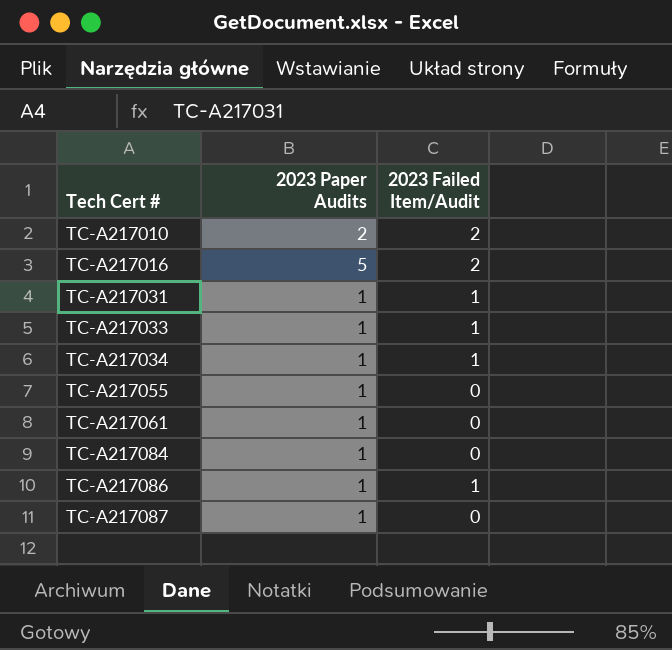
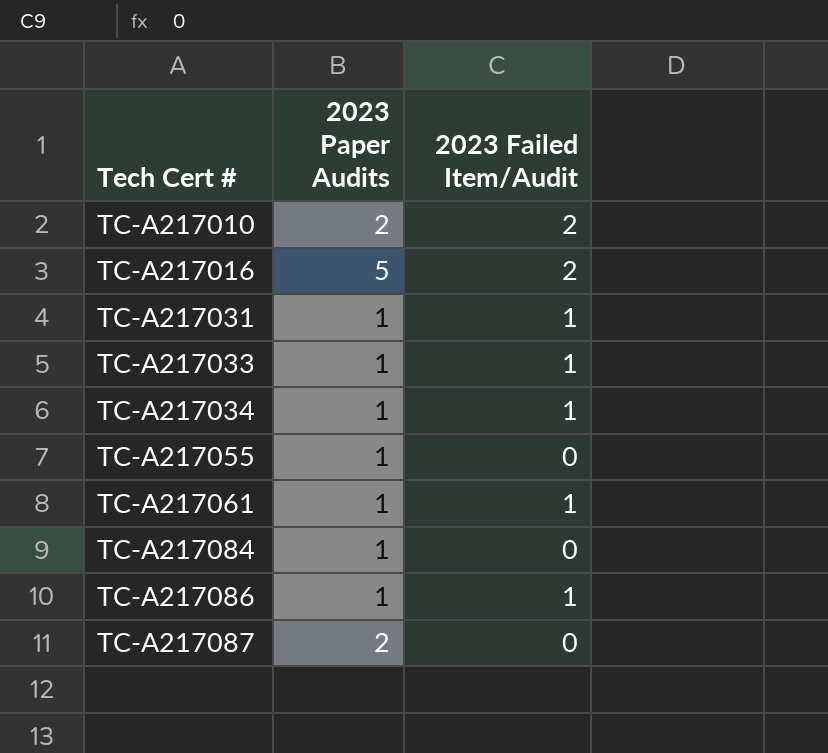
TC-A217061 | 2023 Failed Item/Audit: 0 -> 1
TC-A217087 | 2023 Paper Audits: 1 -> 2

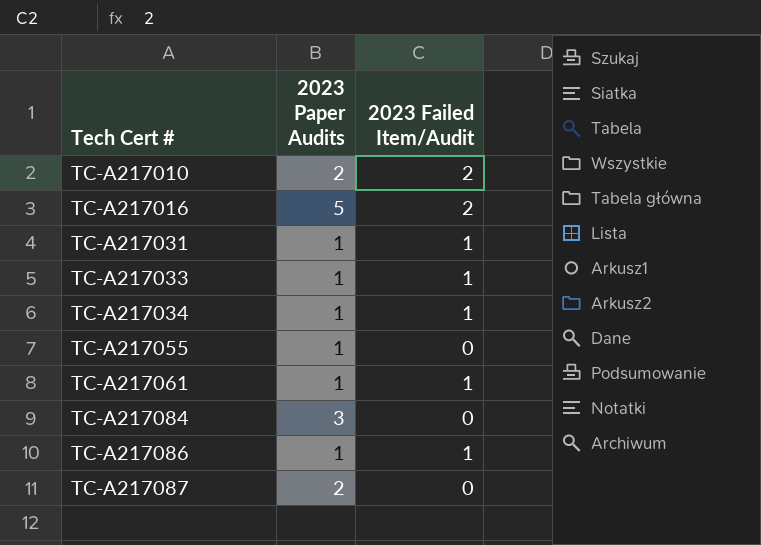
TC-A217084 | 2023 Paper Audits: 1 -> 3

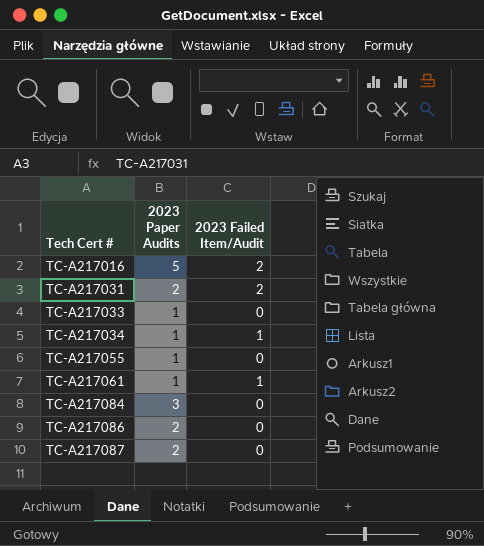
row TC-A217010: 2 | 2 -> none
TC-A217031 | 2023 Paper Audits: 1 -> 2
TC-A217031 | 2023 Failed Item/Audit: 1 -> 2
TC-A217033 | 2023 Failed Item/Audit: 1 -> 0
TC-A217086 | 2023 Paper Audits: 1 -> 2
TC-A217086 | 2023 Failed Item/Audit: 1 -> 0

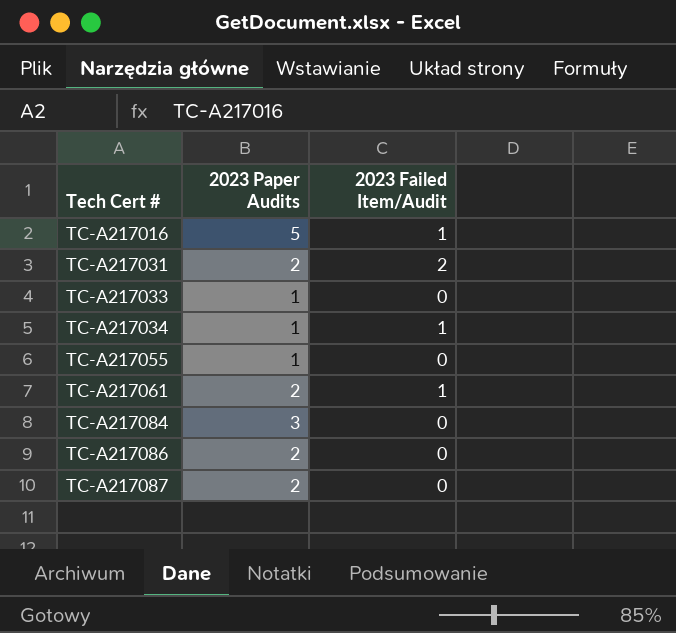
TC-A217016 | 2023 Failed Item/Audit: 2 -> 1
TC-A217061 | 2023 Paper Audits: 1 -> 2

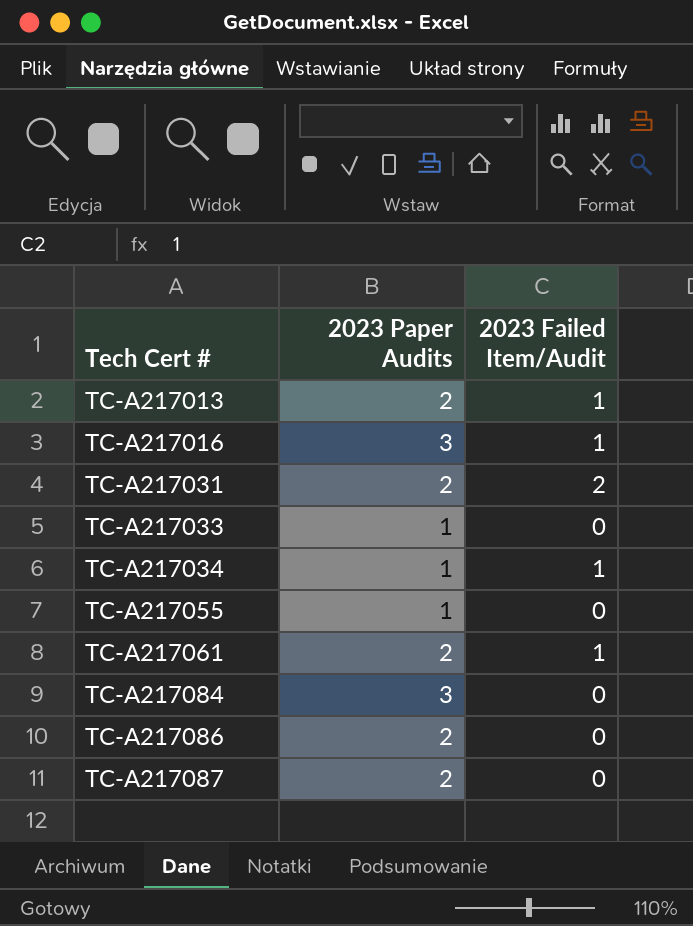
row TC-A217013: none -> 2 | 1
TC-A217016 | 2023 Paper Audits: 5 -> 3

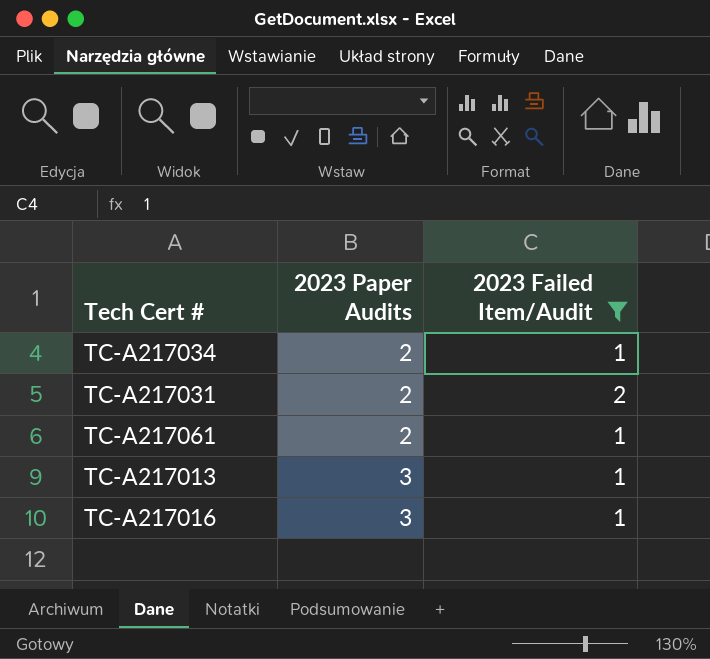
filter: none -> 2023 Failed Item/Audit != 0
row order: Tech Cert # ascending -> 2023 Paper Audits ascending
TC-A217034 | 2023 Paper Audits: 1 -> 2
TC-A217013 | 2023 Paper Audits: 2 -> 3

